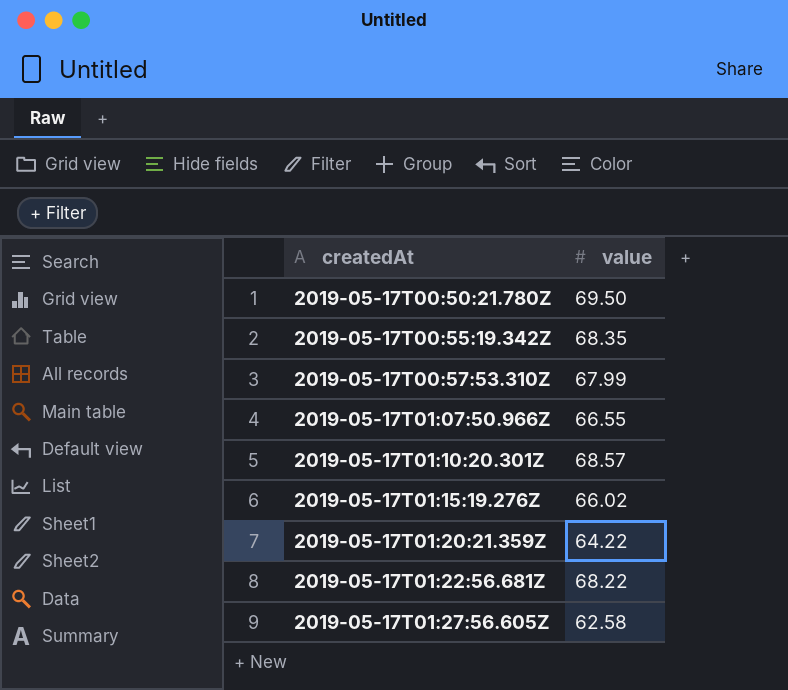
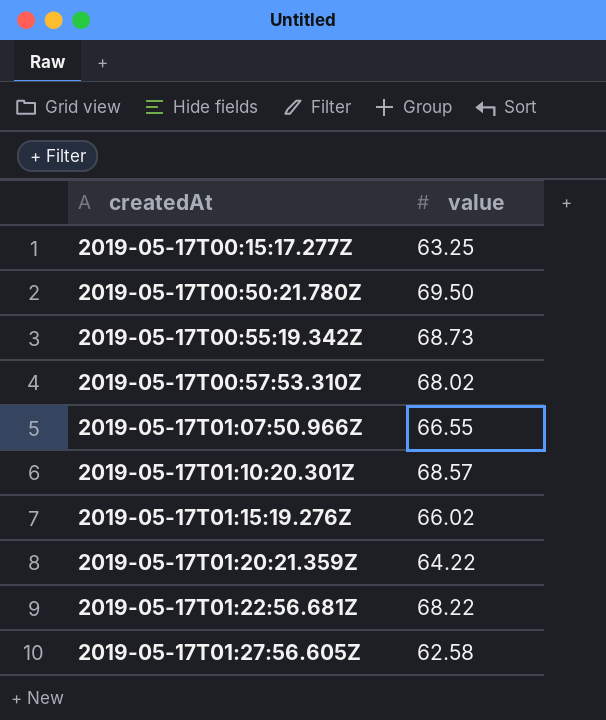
row 2019-05-17T00:15:17.277Z: none -> 63.25
2019-05-17T00:55:19.342Z | value: 68.35 -> 68.73
2019-05-17T00:57:53.310Z | value: 67.99 -> 68.02

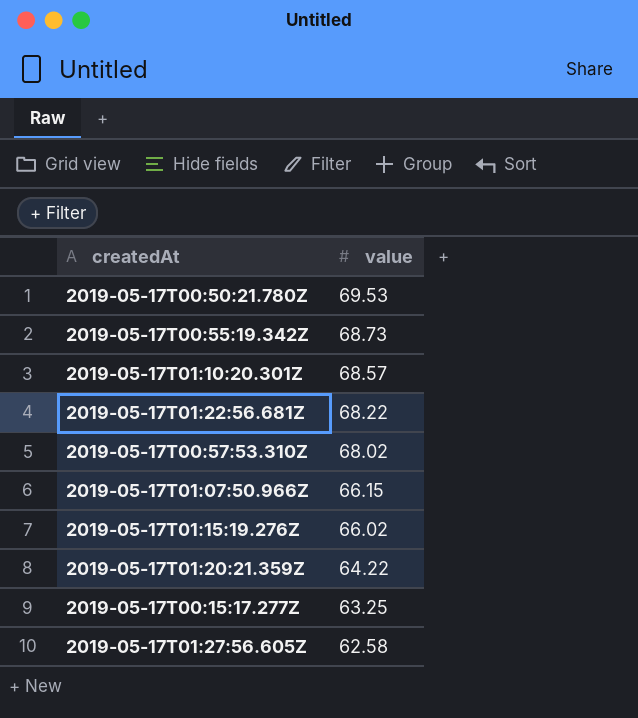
row order: createdAt ascending -> value descending
2019-05-17T00:50:21.780Z | value: 69.50 -> 69.53
2019-05-17T01:07:50.966Z | value: 66.55 -> 66.15

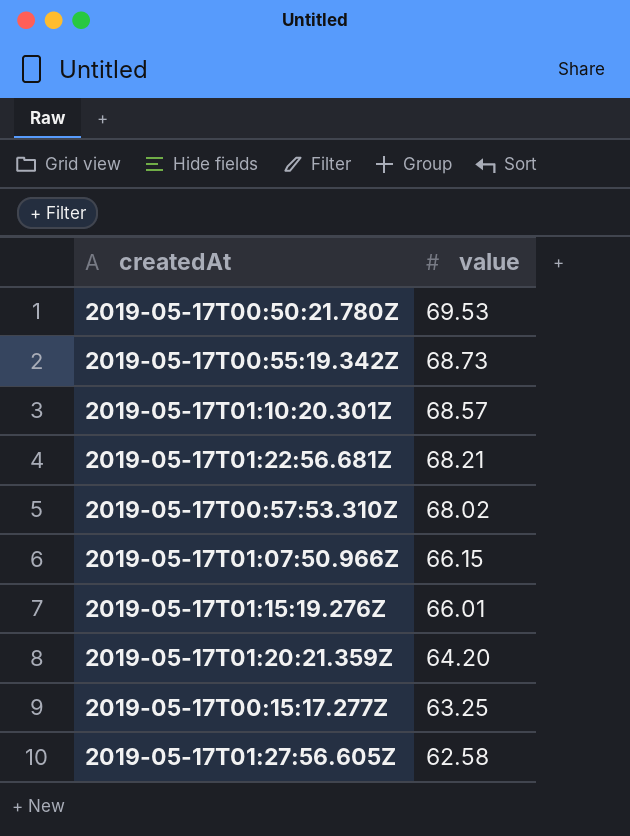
2019-05-17T01:22:56.681Z | value: 68.22 -> 68.21
2019-05-17T01:15:19.276Z | value: 66.02 -> 66.01
2019-05-17T01:20:21.359Z | value: 64.22 -> 64.20

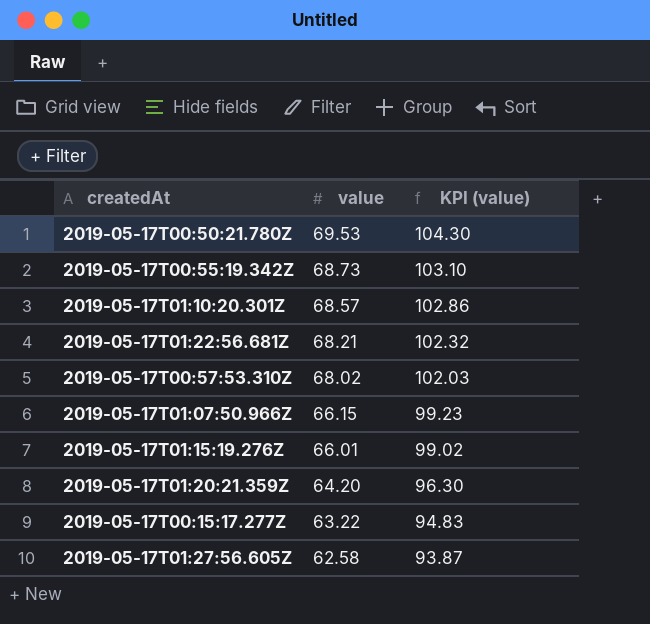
column KPI (value) | formula: none -> [value] * 1.5
2019-05-17T00:15:17.277Z | value: 63.25 -> 63.22

